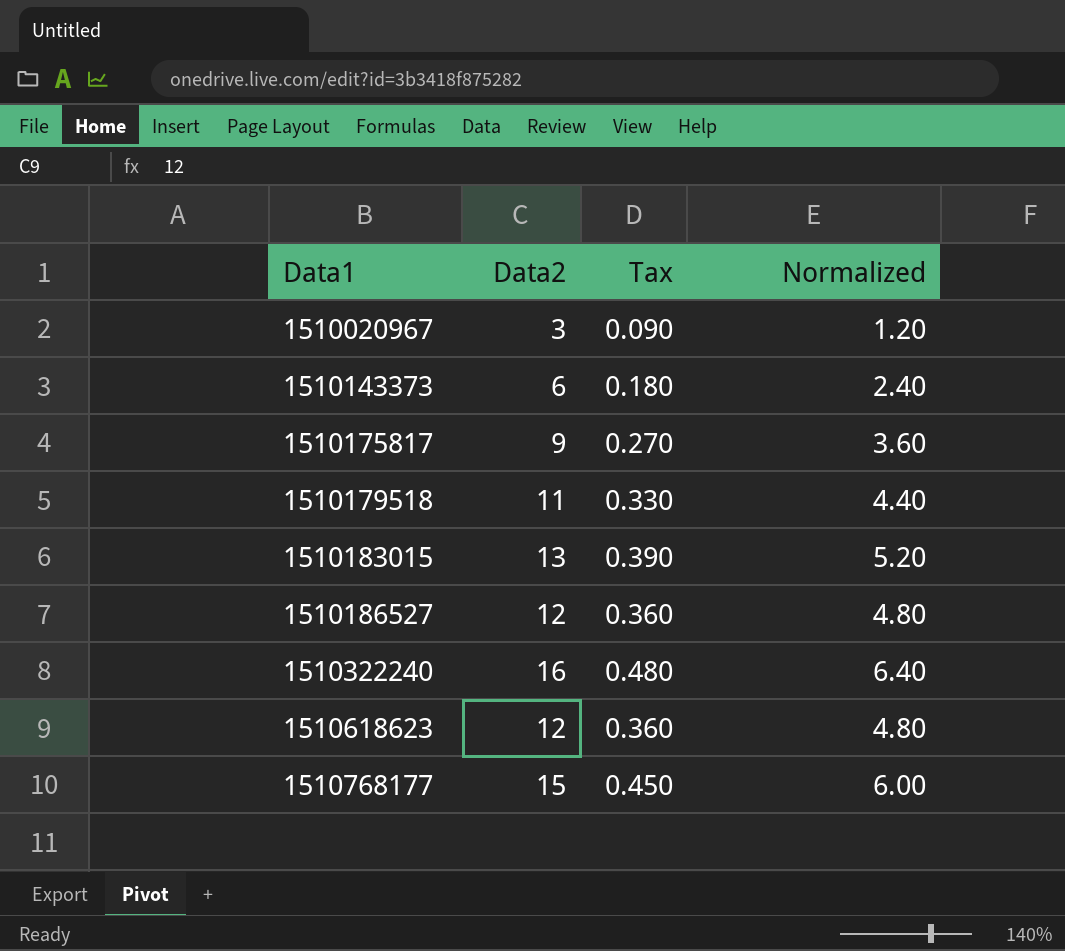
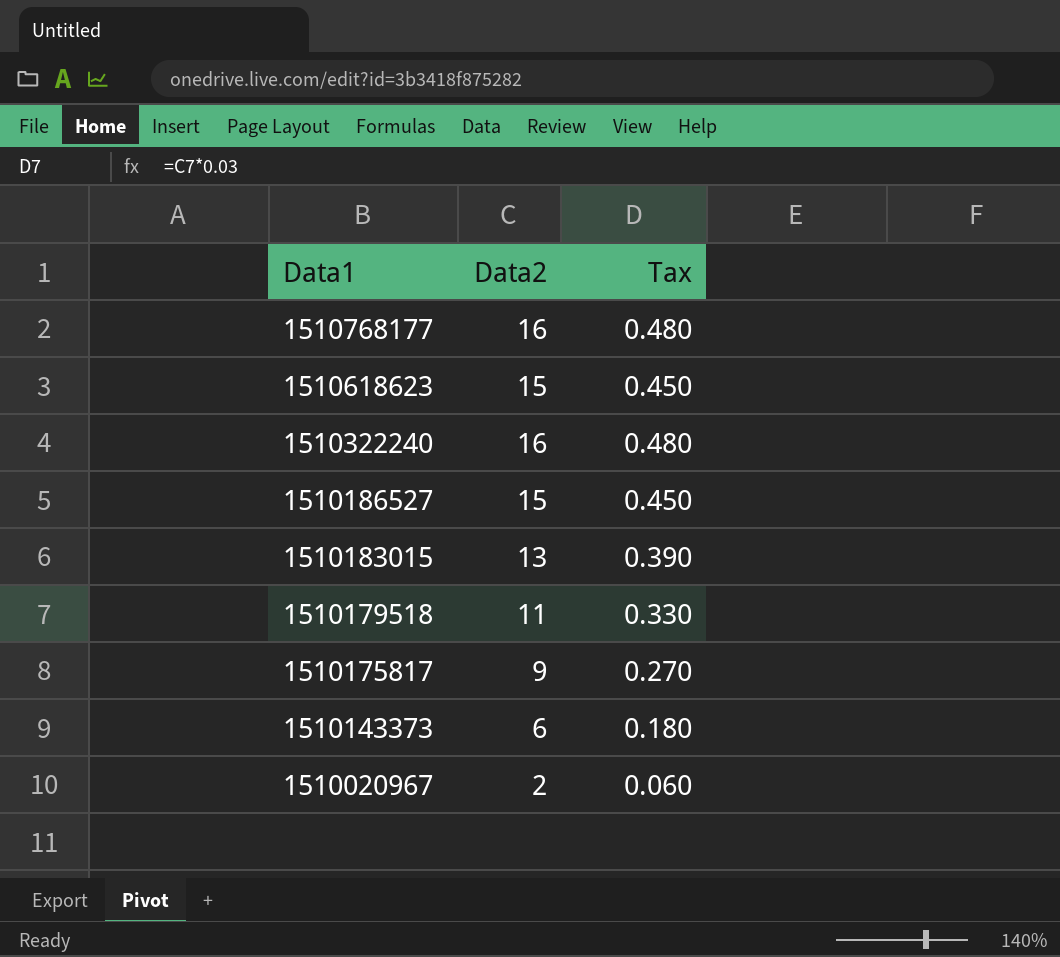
row order: Data1 ascending -> Data1 descending
column Normalized | formula: [Data2] * 0.4 -> none
1510768177 | Data2: 15 -> 16
1510768177 | Tax: 0.450 -> 0.480
1510618623 | Data2: 12 -> 15
1510618623 | Tax: 0.360 -> 0.450
1510186527 | Data2: 12 -> 15
1510186527 | Tax: 0.360 -> 0.450
1510020967 | Data2: 3 -> 2
1510020967 | Tax: 0.090 -> 0.060

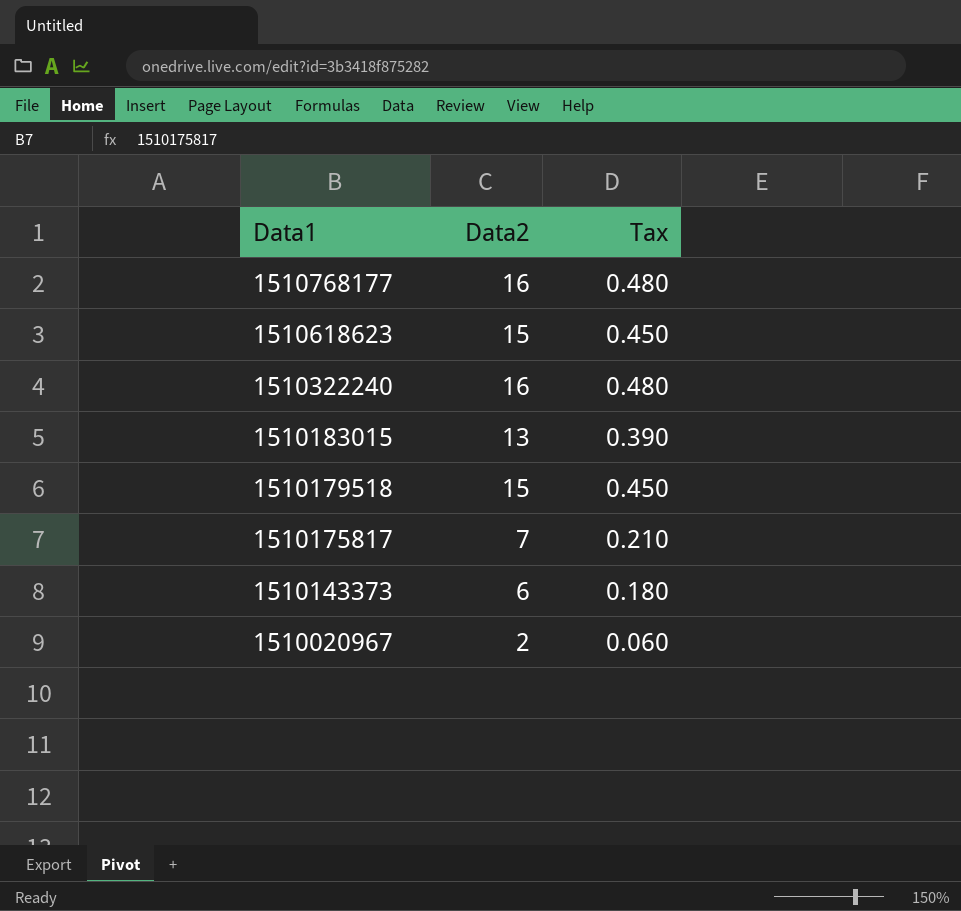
row 1510186527: 15 | 0.450 -> none
1510179518 | Data2: 11 -> 15
1510179518 | Tax: 0.330 -> 0.450
1510175817 | Data2: 9 -> 7
1510175817 | Tax: 0.270 -> 0.210

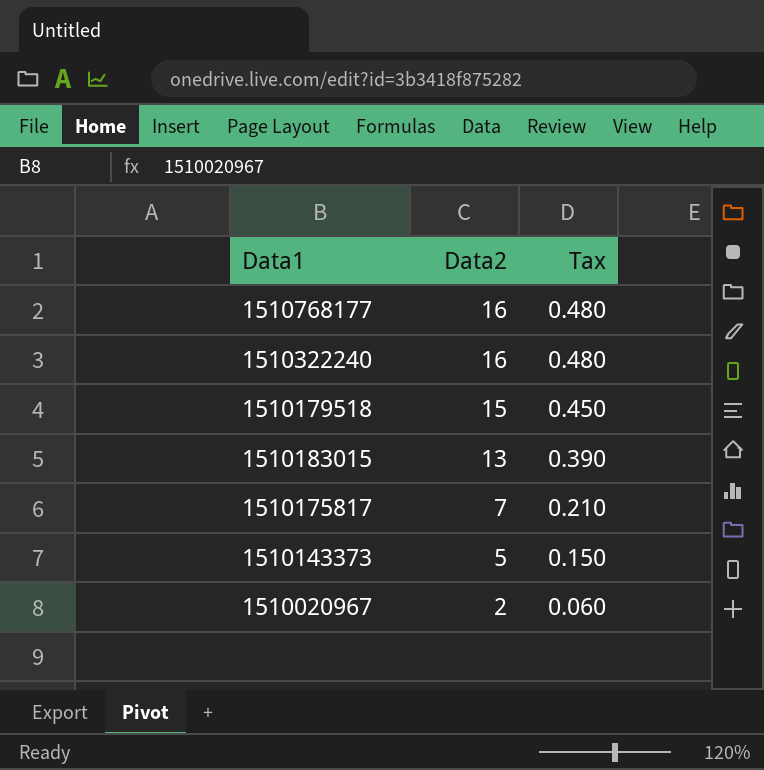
row order: Data1 descending -> Data2 descending
row 1510618623: 15 | 0.450 -> none
1510143373 | Data2: 6 -> 5
1510143373 | Tax: 0.180 -> 0.150

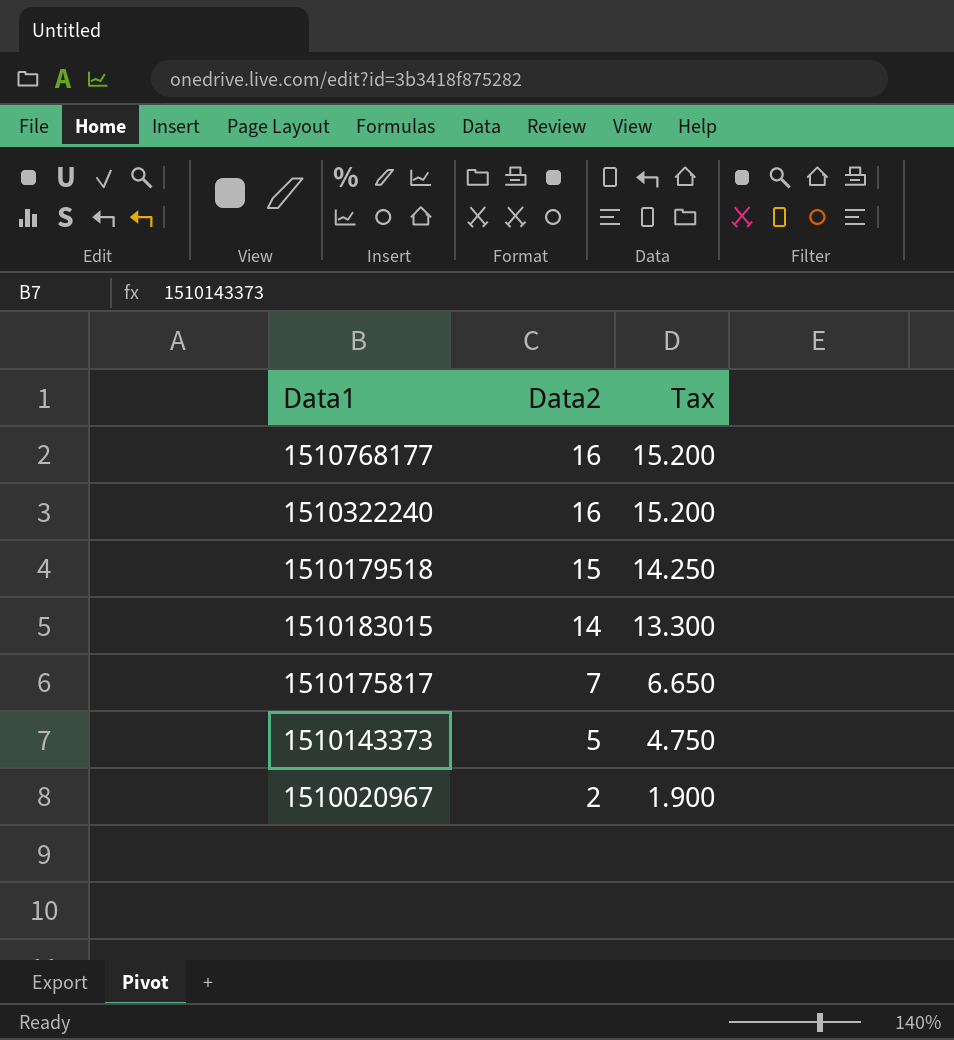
column Tax | formula: [Data2] * 0.03 -> [Data2] * 0.95
1510183015 | Data2: 13 -> 14

